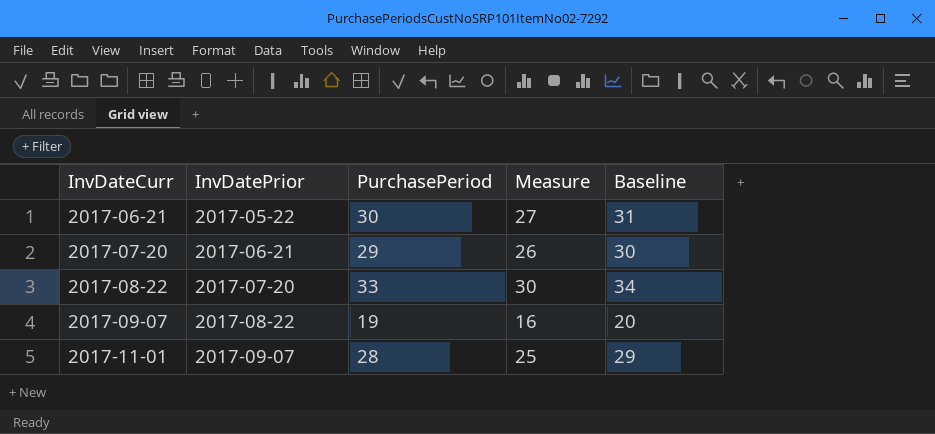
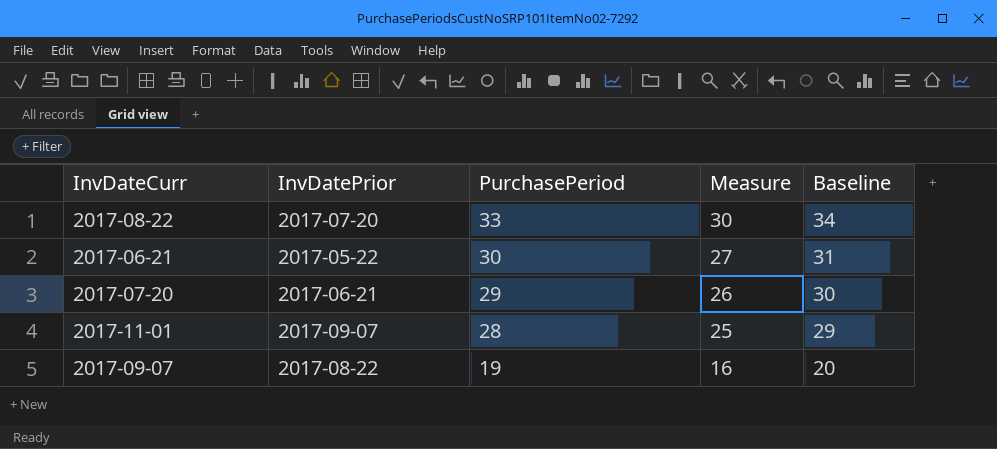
row order: InvDateCurr ascending -> PurchasePeriod descending

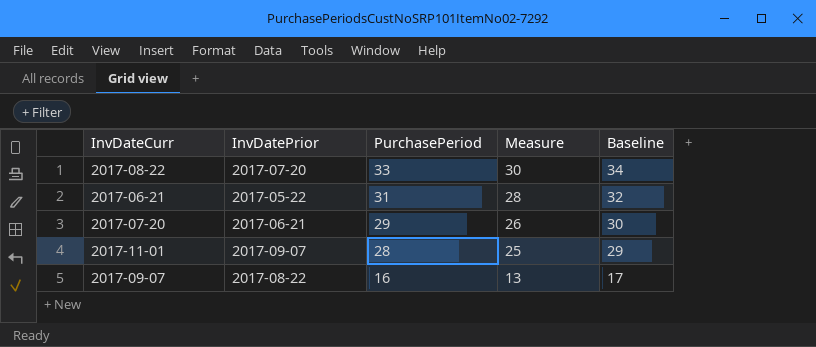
2017-06-21 | PurchasePeriod: 30 -> 31
2017-06-21 | Measure: 27 -> 28
2017-06-21 | Baseline: 31 -> 32
2017-09-07 | PurchasePeriod: 19 -> 16
2017-09-07 | Measure: 16 -> 13
2017-09-07 | Baseline: 20 -> 17

